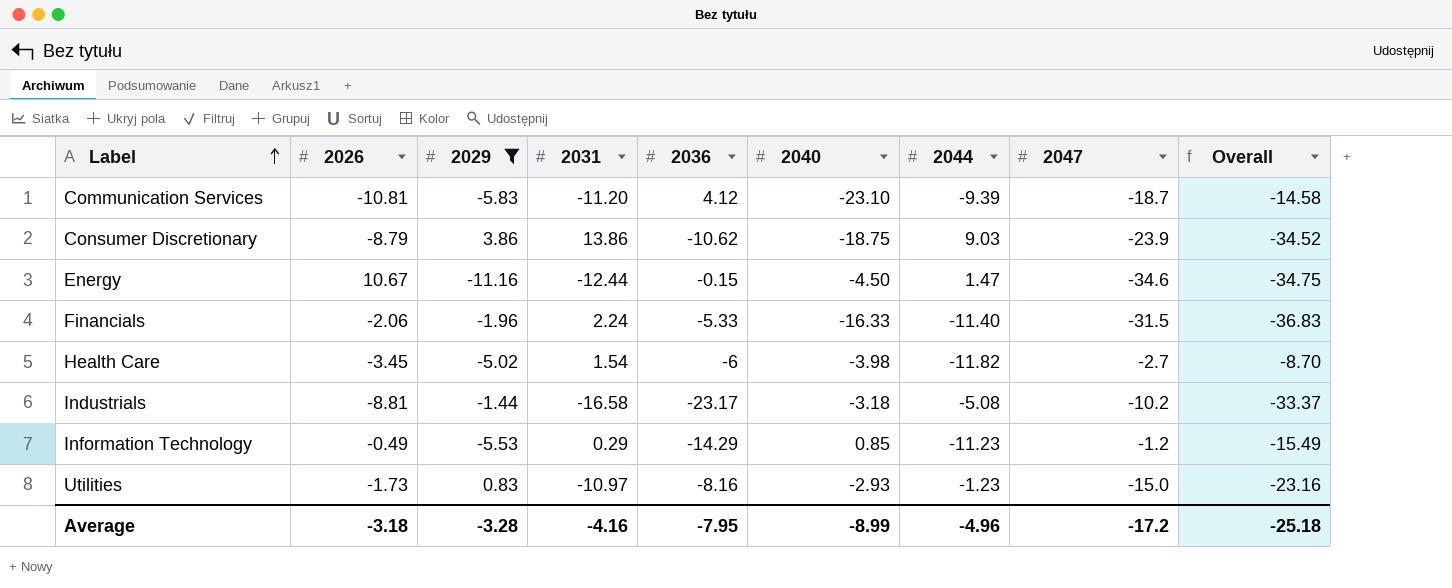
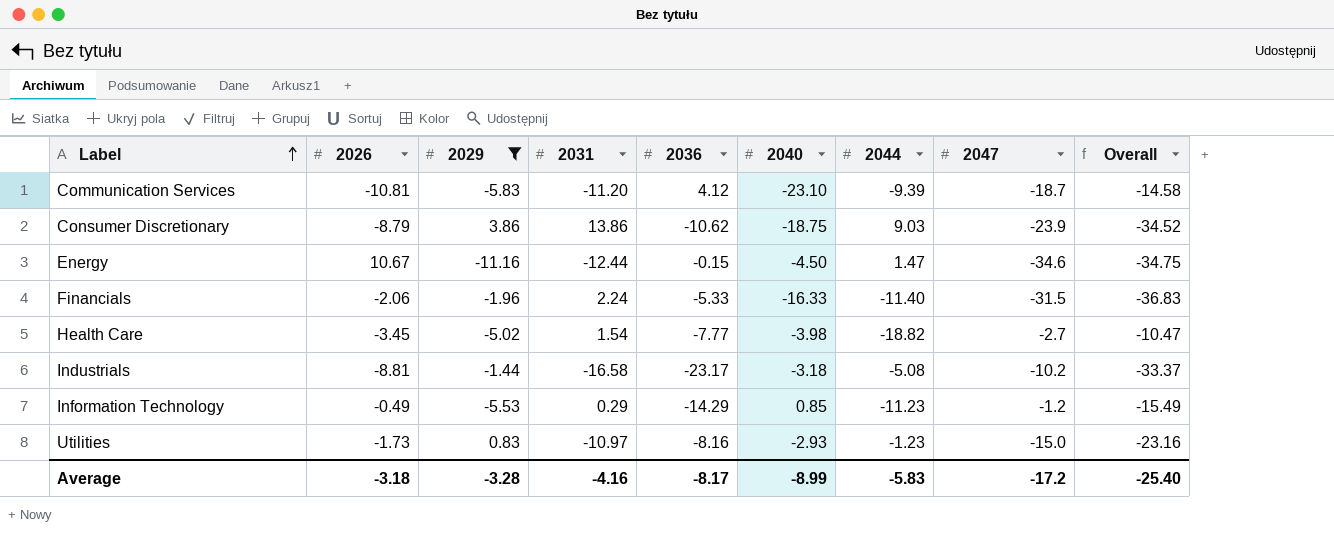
Health Care | 2036: -6 -> -7.77
Health Care | 2044: -11.82 -> -18.82
Health Care | Overall: -8.70 -> -10.47
Average | 2036: -7.95 -> -8.17
Average | 2044: -4.96 -> -5.83
Average | Overall: -25.18 -> -25.40

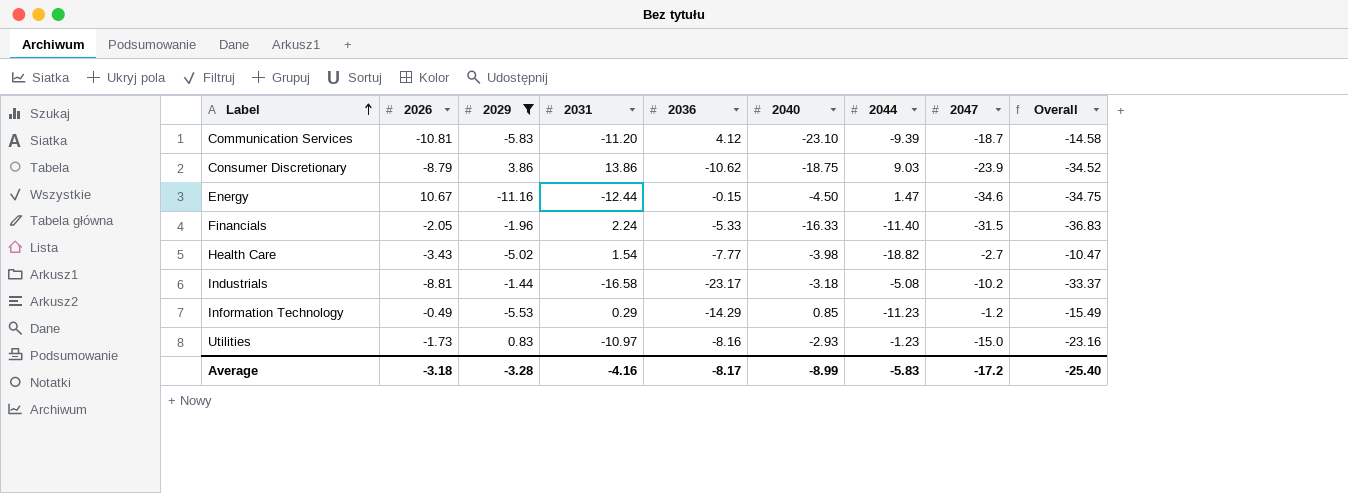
Financials | 2026: -2.06 -> -2.05
Health Care | 2026: -3.45 -> -3.43

